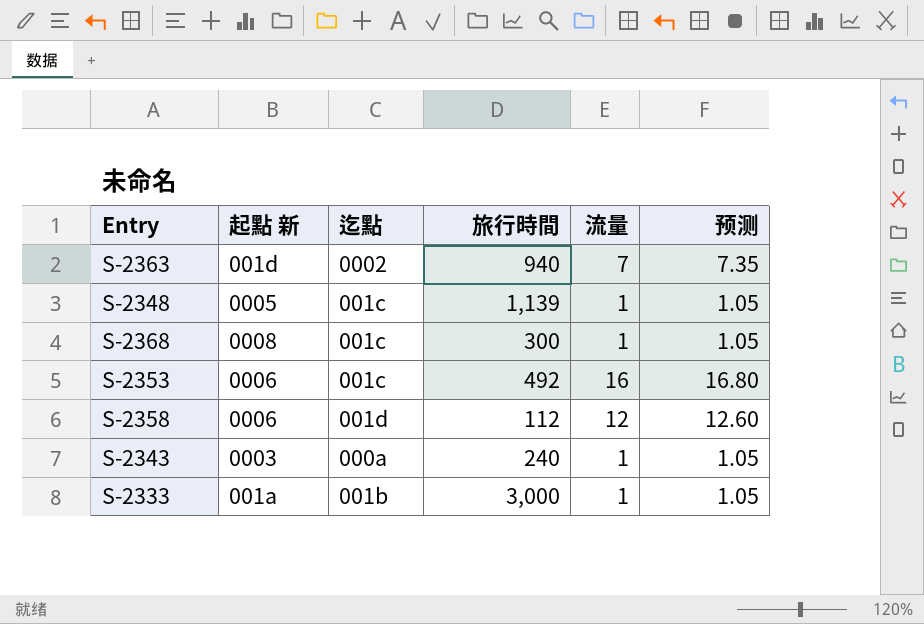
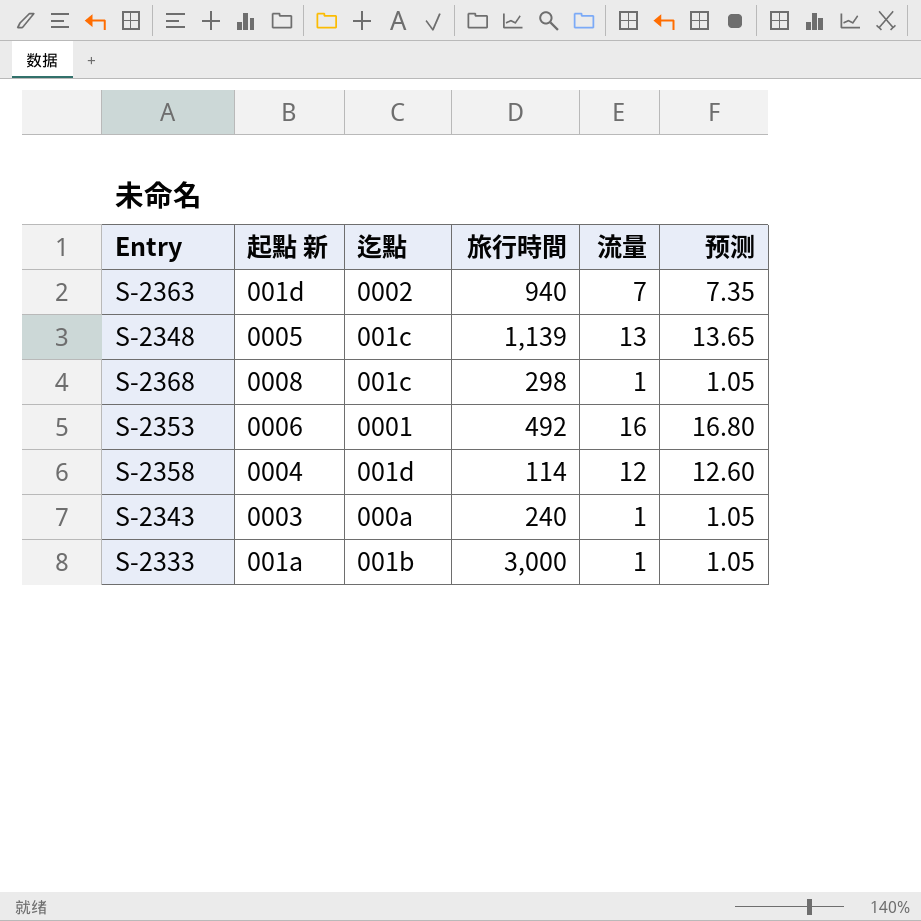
S-2348 | 流量: 1 -> 13
S-2348 | 预测: 1.05 -> 13.65
S-2368 | 旅行時間: 300 -> 298
S-2353 | 迄點: 001c -> 0001
S-2358 | 起點 新: 0006 -> 0004
S-2358 | 旅行時間: 112 -> 114

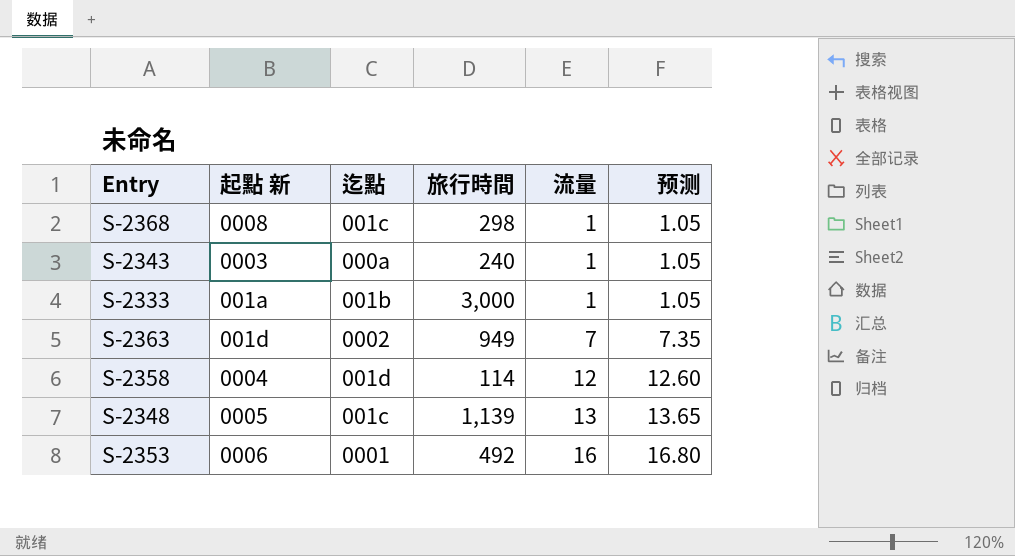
row order: none -> 流量 ascending
S-2363 | 旅行時間: 940 -> 949

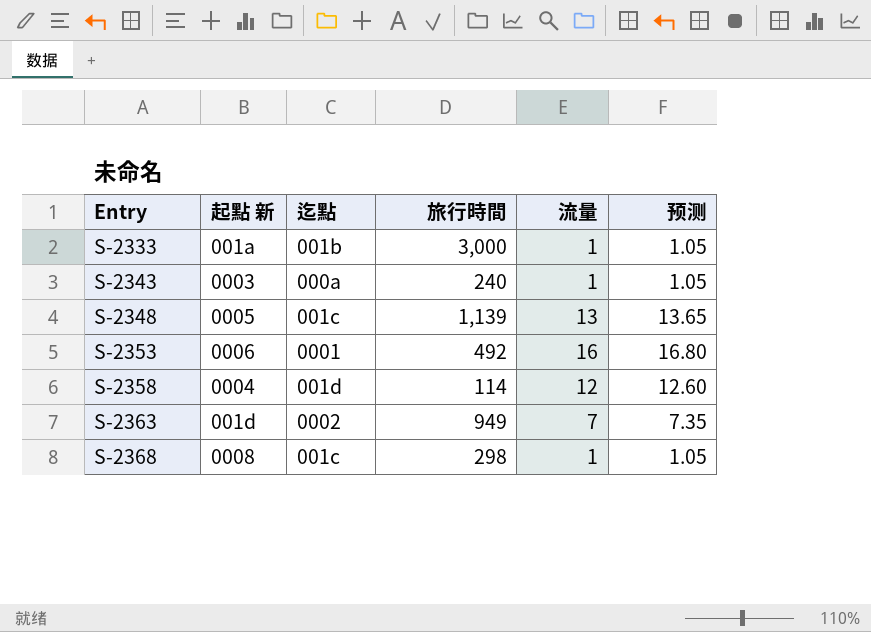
row order: 流量 ascending -> Entry ascending

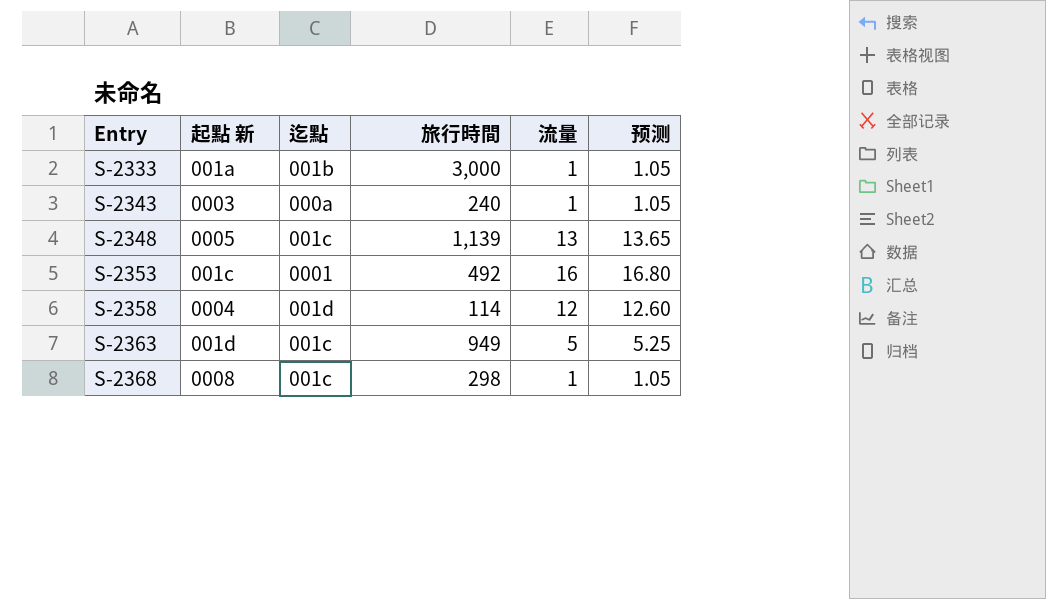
S-2353 | 起點 新: 0006 -> 001c
S-2363 | 迄點: 0002 -> 001c
S-2363 | 流量: 7 -> 5
S-2363 | 预测: 7.35 -> 5.25

